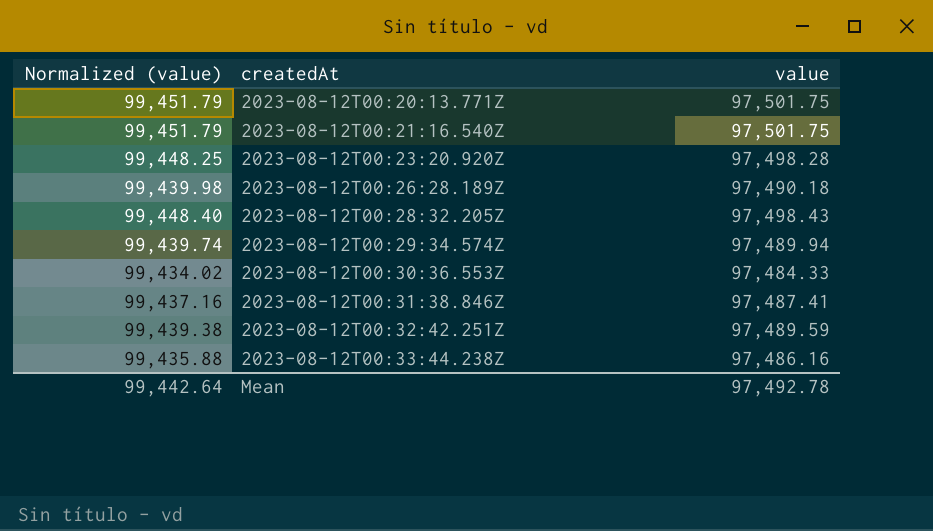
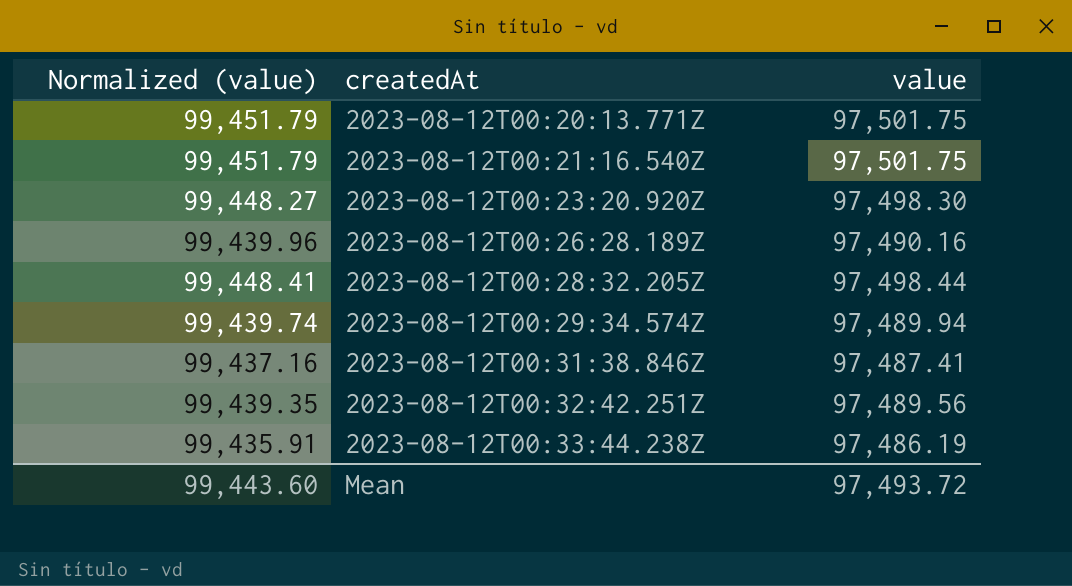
row 2023-08-12T00:30:36.553Z: 99,434.02 | 97,484.33 -> none
2023-08-12T00:23:20.920Z | Normalized (value): 99,448.25 -> 99,448.27
2023-08-12T00:23:20.920Z | value: 97,498.28 -> 97,498.30
2023-08-12T00:26:28.189Z | Normalized (value): 99,439.98 -> 99,439.96
2023-08-12T00:26:28.189Z | value: 97,490.18 -> 97,490.16
2023-08-12T00:28:32.205Z | Normalized (value): 99,448.40 -> 99,448.41
2023-08-12T00:28:32.205Z | value: 97,498.43 -> 97,498.44
2023-08-12T00:32:42.251Z | Normalized (value): 99,439.38 -> 99,439.35
2023-08-12T00:32:42.251Z | value: 97,489.59 -> 97,489.56
2023-08-12T00:33:44.238Z | Normalized (value): 99,435.88 -> 99,435.91
2023-08-12T00:33:44.238Z | value: 97,486.16 -> 97,486.19
Mean | Normalized (value): 99,442.64 -> 99,443.60
Mean | value: 97,492.78 -> 97,493.72

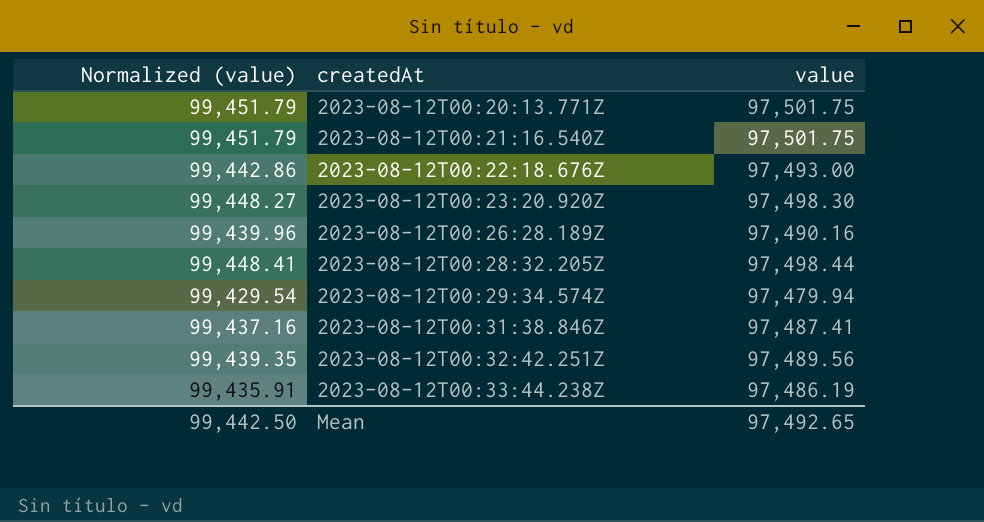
row 2023-08-12T00:22:18.676Z: none -> 99,442.86 | 97,493.00
2023-08-12T00:29:34.574Z | Normalized (value): 99,439.74 -> 99,429.54
2023-08-12T00:29:34.574Z | value: 97,489.94 -> 97,479.94
Mean | Normalized (value): 99,443.60 -> 99,442.50
Mean | value: 97,493.72 -> 97,492.65

